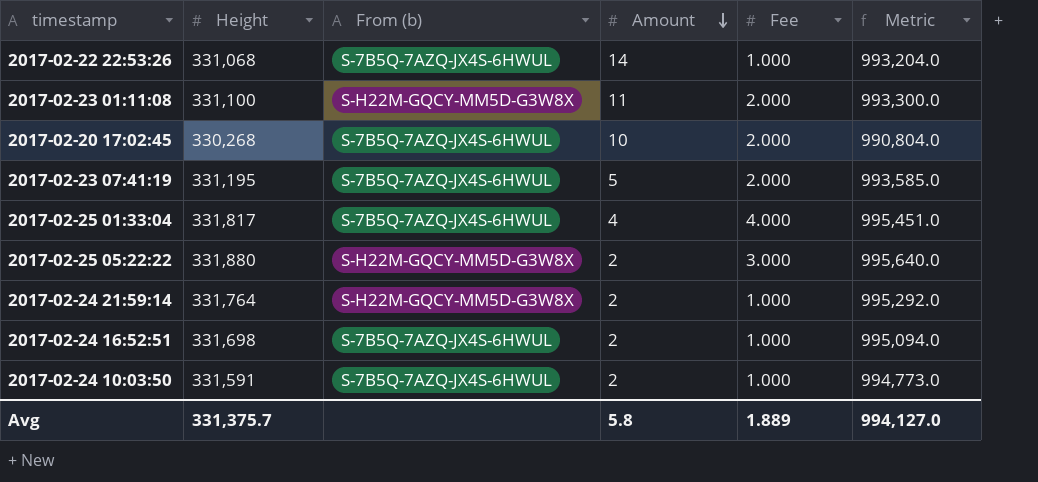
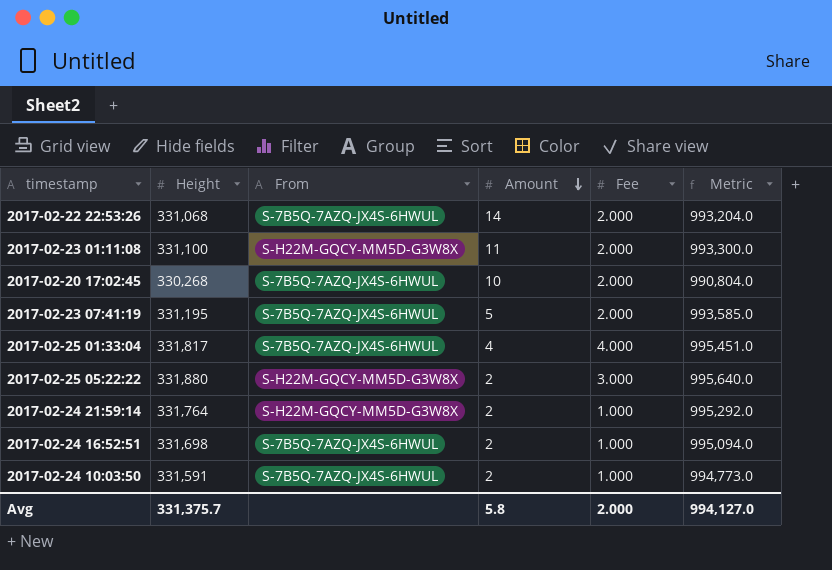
column name: From (b) -> From
2017-02-22 22:53:26 | Fee: 1.000 -> 2.000
Avg | Fee: 1.889 -> 2.000

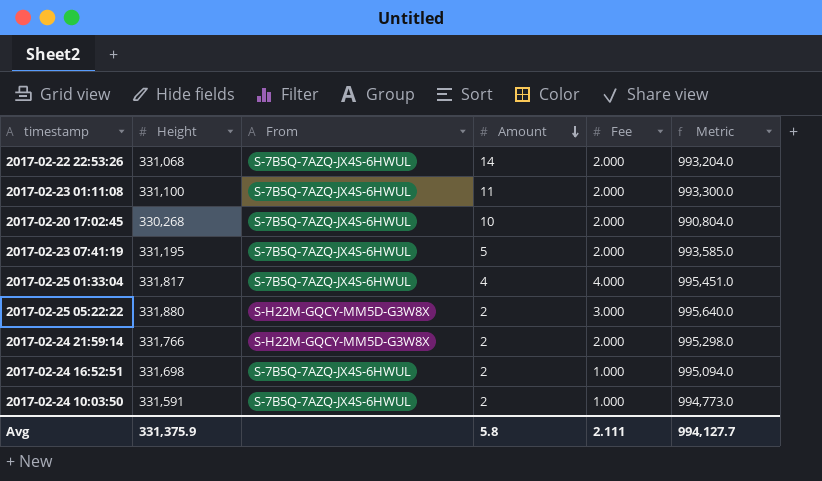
2017-02-23 01:11:08 | From: S-H22M-GQCY-MM5D-G3W8X -> S-7B5Q-7AZQ-JX4S-6HWUL
2017-02-24 21:59:14 | Height: 331,764 -> 331,766
2017-02-24 21:59:14 | Fee: 1.000 -> 2.000
2017-02-24 21:59:14 | Metric: 995,292.0 -> 995,298.0
Avg | Height: 331,375.7 -> 331,375.9
Avg | Fee: 2.000 -> 2.111
Avg | Metric: 994,127.0 -> 994,127.7

